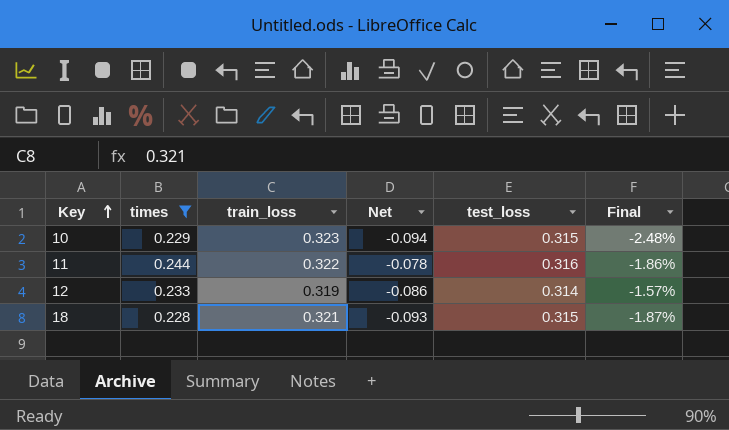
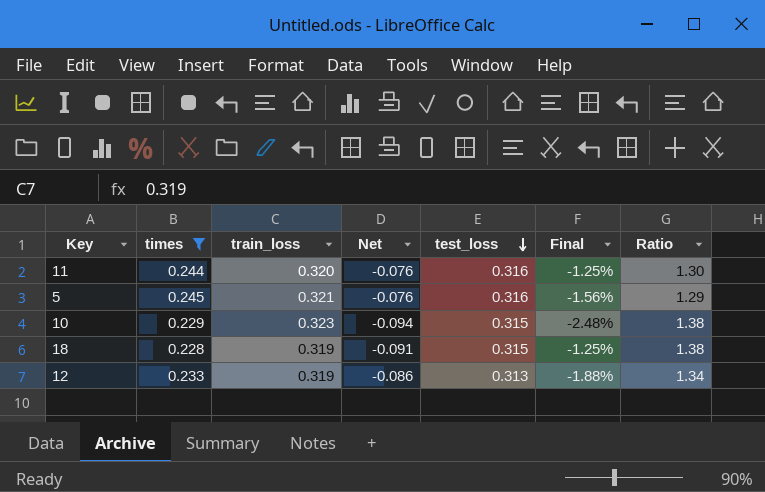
row order: Key ascending -> test_loss descending
column Ratio | formula: none -> [test_loss] / [times]
11 | train_loss: 0.322 -> 0.320
11 | Net: -0.078 -> -0.076
11 | Final: -1.86% -> -1.25%
row 5: none -> 0.245 | 0.321 | -0.076 | 0.316 | -1.56% | 1.29
18 | train_loss: 0.321 -> 0.319
18 | Net: -0.093 -> -0.091
18 | Final: -1.87% -> -1.25%
12 | test_loss: 0.314 -> 0.313
12 | Final: -1.57% -> -1.88%

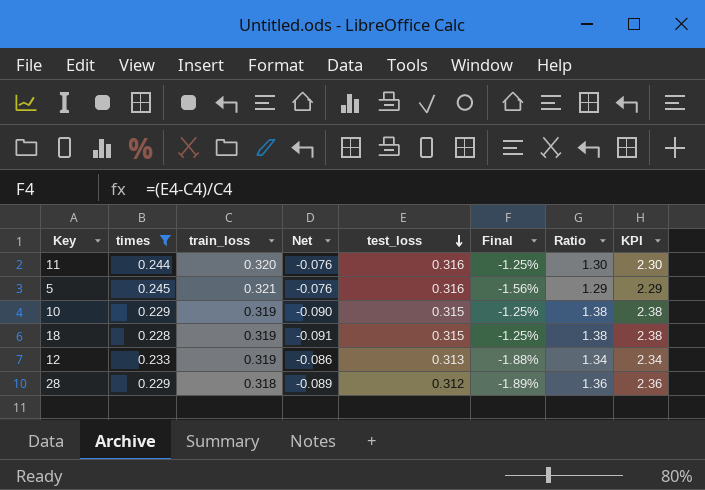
column KPI | formula: none -> [Ratio] + 1
10 | train_loss: 0.323 -> 0.319
10 | Net: -0.094 -> -0.090
10 | Final: -2.48% -> -1.25%
row 28: none -> 0.229 | 0.318 | -0.089 | 0.312 | -1.89% | 1.36 | 2.36

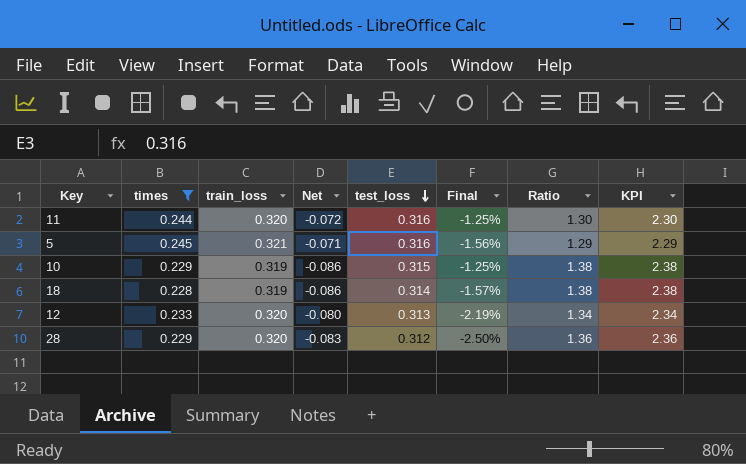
column Net | formula: [times] - [train_loss] -> [times] - [test_loss]
18 | test_loss: 0.315 -> 0.314
18 | Final: -1.25% -> -1.57%
12 | train_loss: 0.319 -> 0.320
12 | Final: -1.88% -> -2.19%
28 | train_loss: 0.318 -> 0.320
28 | Final: -1.89% -> -2.50%

